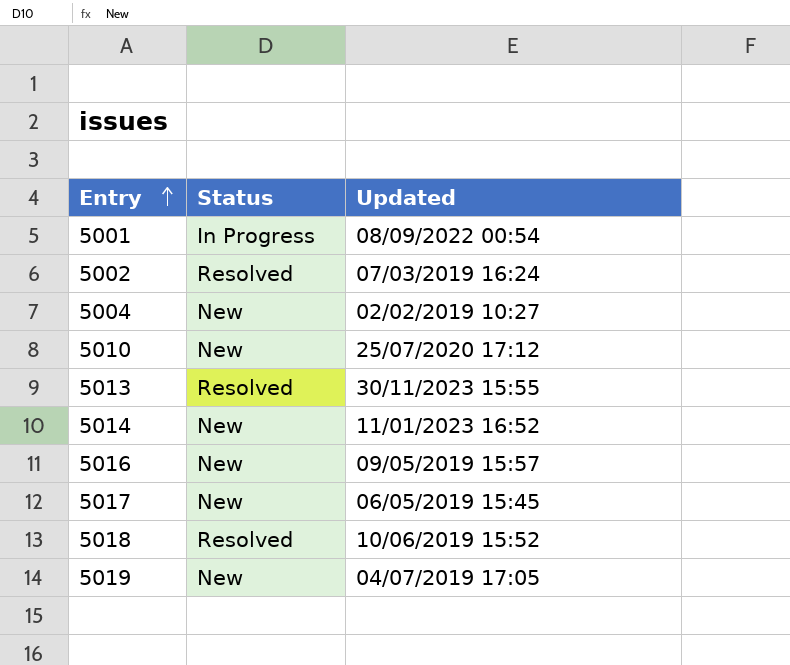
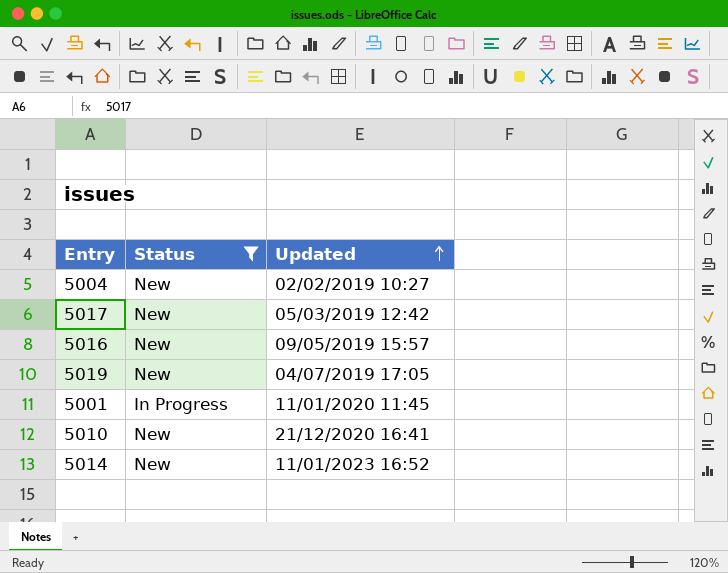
filter: none -> Status != Resolved
row order: Entry ascending -> Updated ascending
5017 | Updated: 06/05/2019 15:45 -> 05/03/2019 12:42
5001 | Updated: 08/09/2022 00:54 -> 11/01/2020 11:45
5010 | Updated: 25/07/2020 17:12 -> 21/12/2020 16:41

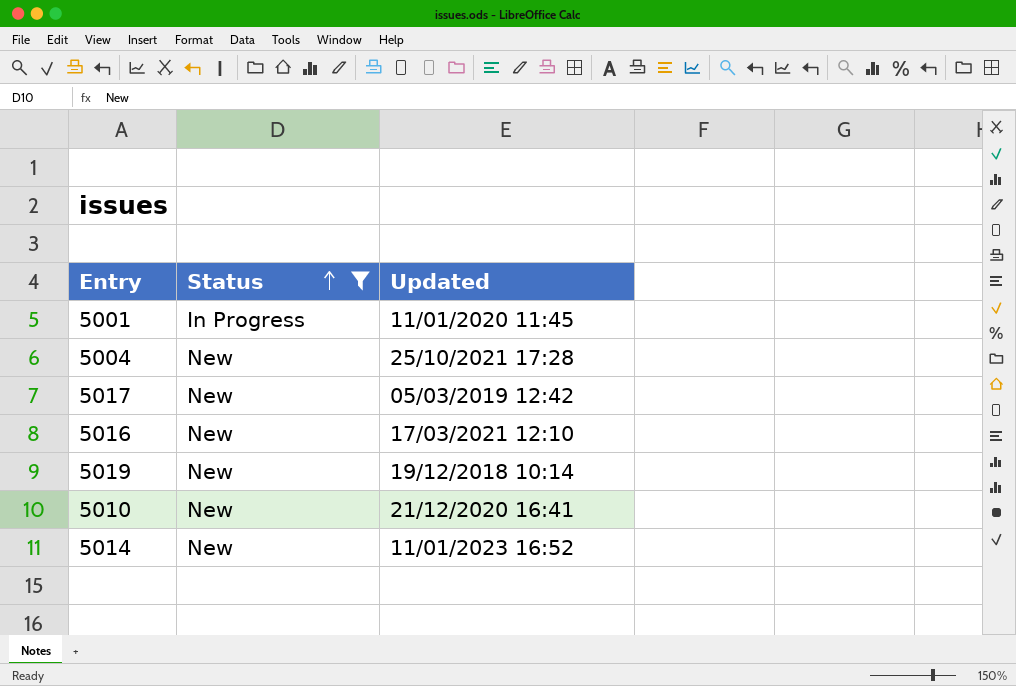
row order: Updated ascending -> Status ascending
5004 | Updated: 02/02/2019 10:27 -> 25/10/2021 17:28
5016 | Updated: 09/05/2019 15:57 -> 17/03/2021 12:10
5019 | Updated: 04/07/2019 17:05 -> 19/12/2018 10:14

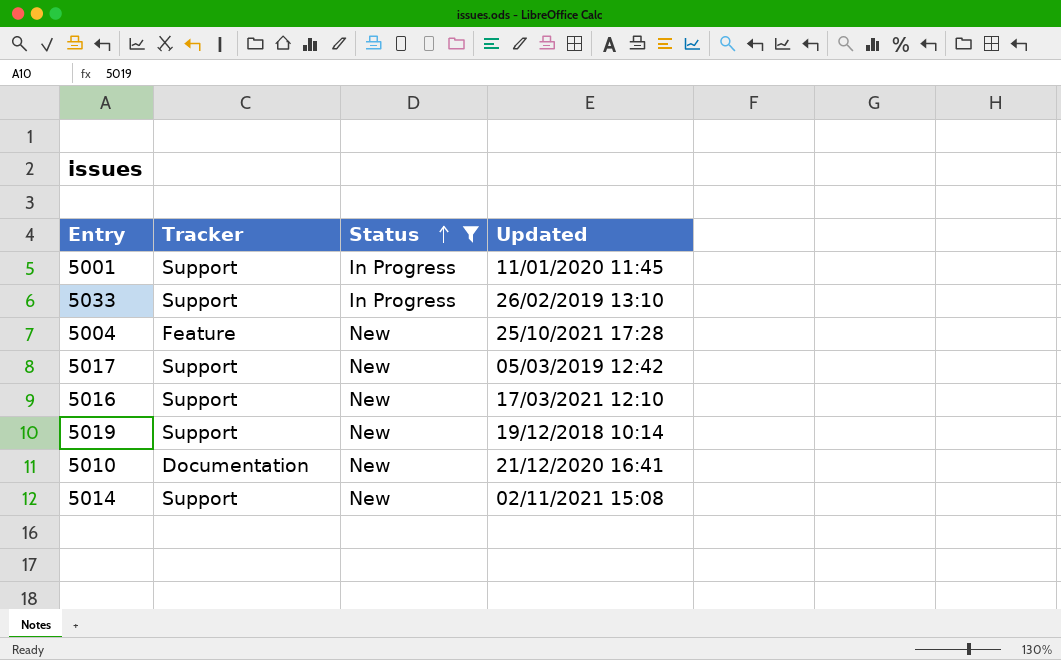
column Tracker | position: none -> 2
row 5033: none -> Support | In Progress | 26/02/2019 13:10
5014 | Updated: 11/01/2023 16:52 -> 02/11/2021 15:08

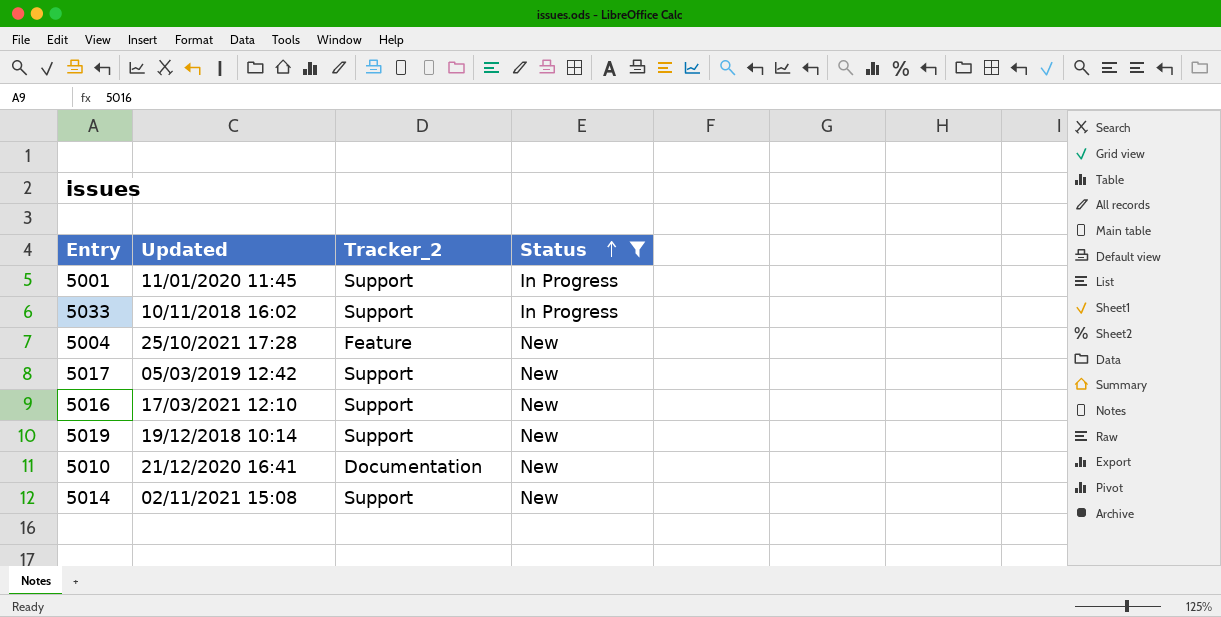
column Updated | position: 4 -> 2
column name: Tracker -> Tracker_2
5033 | Updated: 26/02/2019 13:10 -> 10/11/2018 16:02

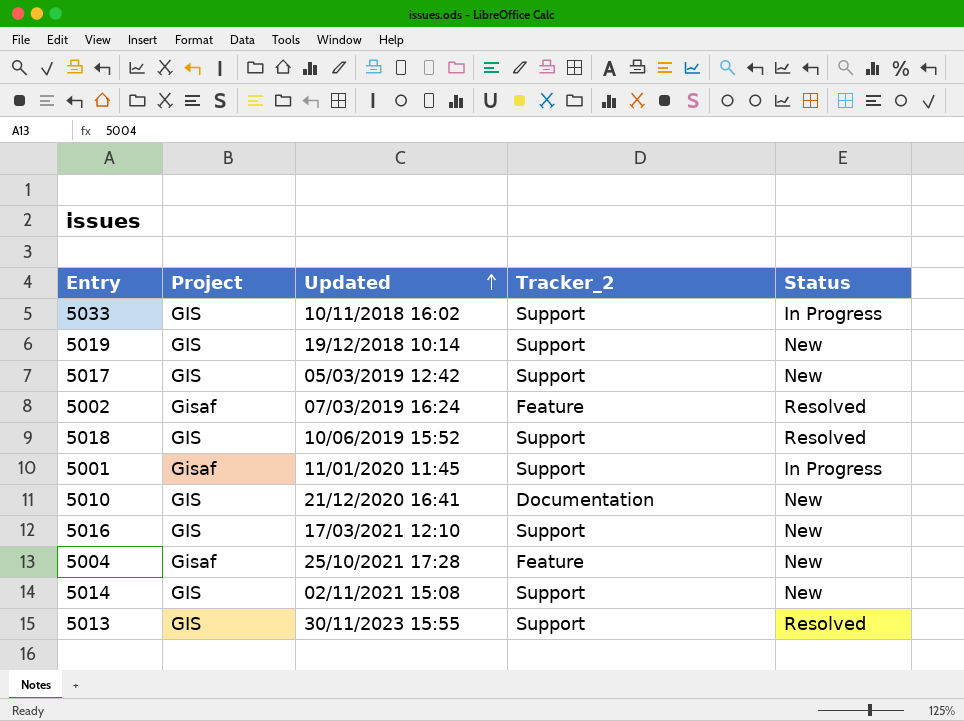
filter: Status != Resolved -> none
row order: Status ascending -> Updated ascending
column Project | position: none -> 2

